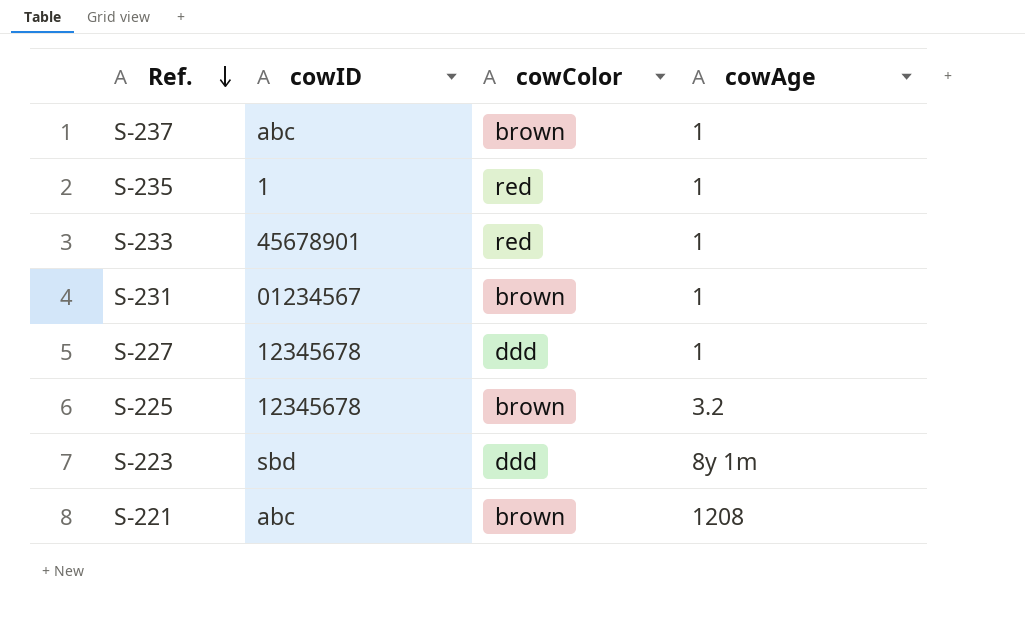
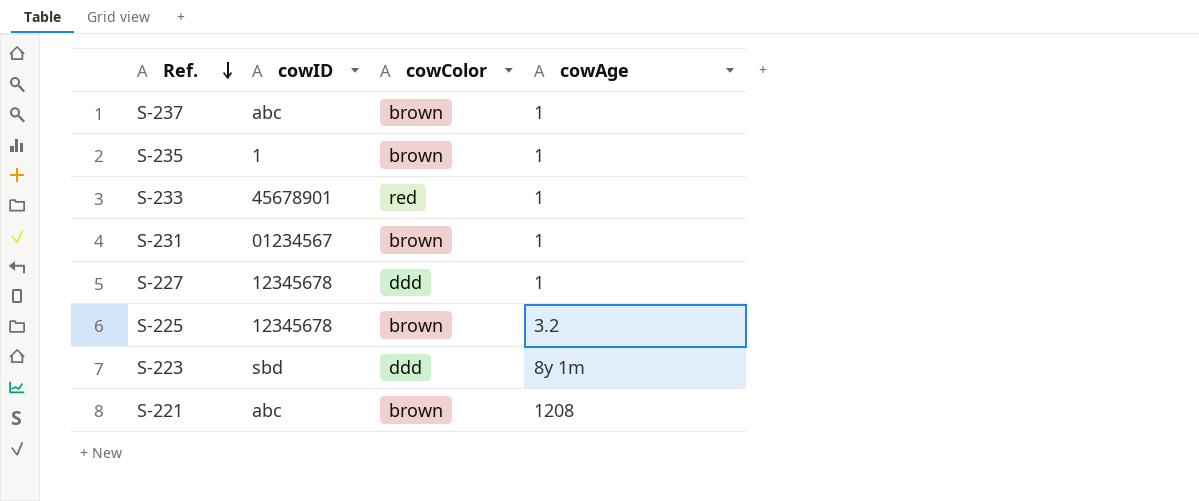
S-235 | cowColor: red -> brown

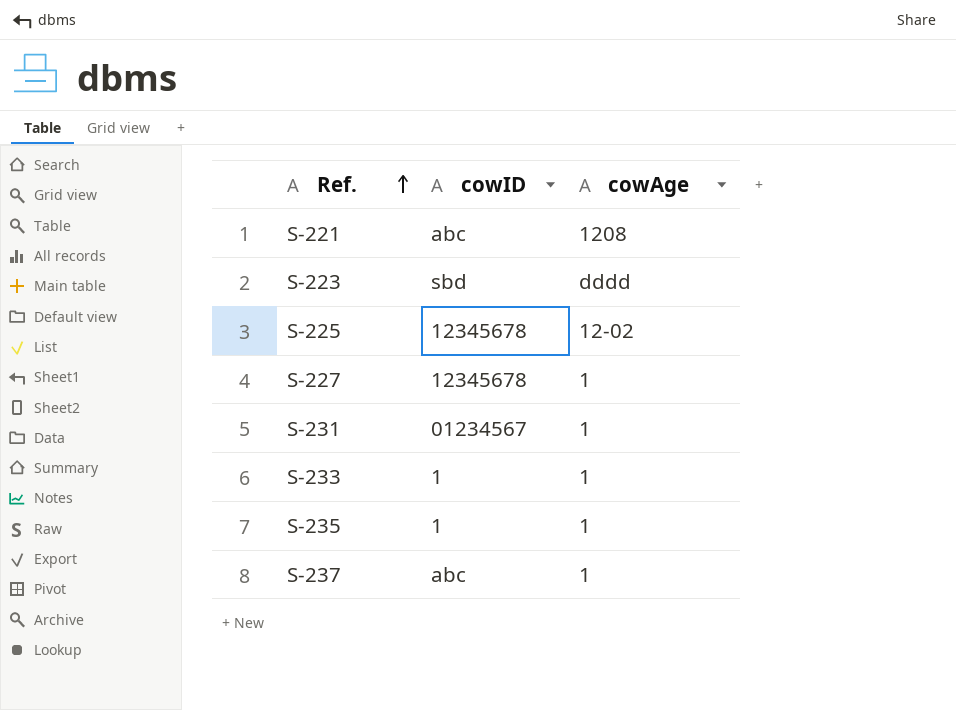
row order: Ref. descending -> Ref. ascending
column cowColor | position: 3 -> none
S-223 | cowAge: 8y 1m -> dddd
S-225 | cowAge: 3.2 -> 12-02
S-233 | cowID: 45678901 -> 1

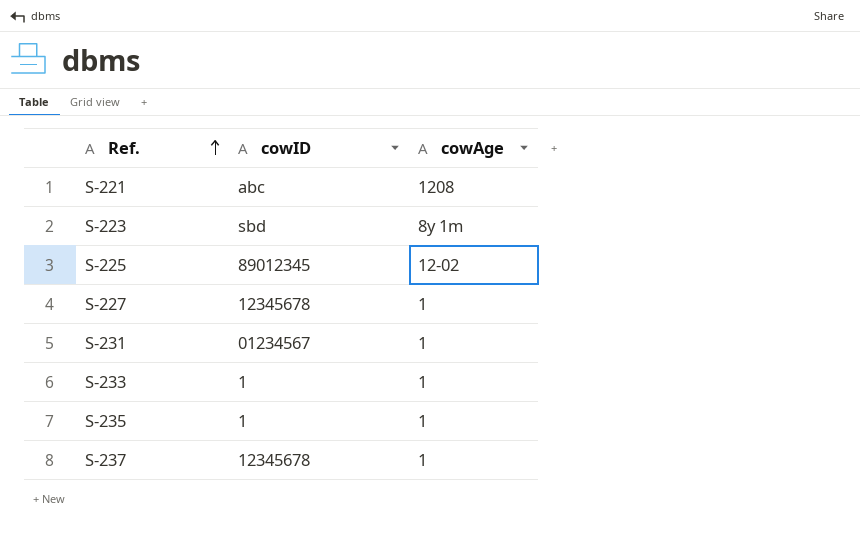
S-223 | cowAge: dddd -> 8y 1m
S-225 | cowID: 12345678 -> 89012345
S-237 | cowID: abc -> 12345678

